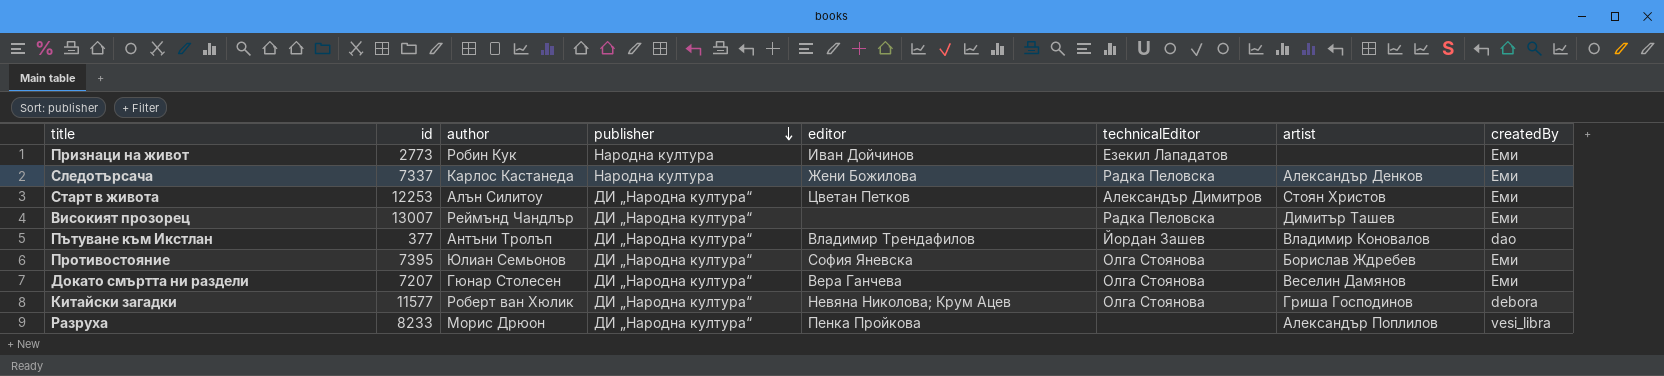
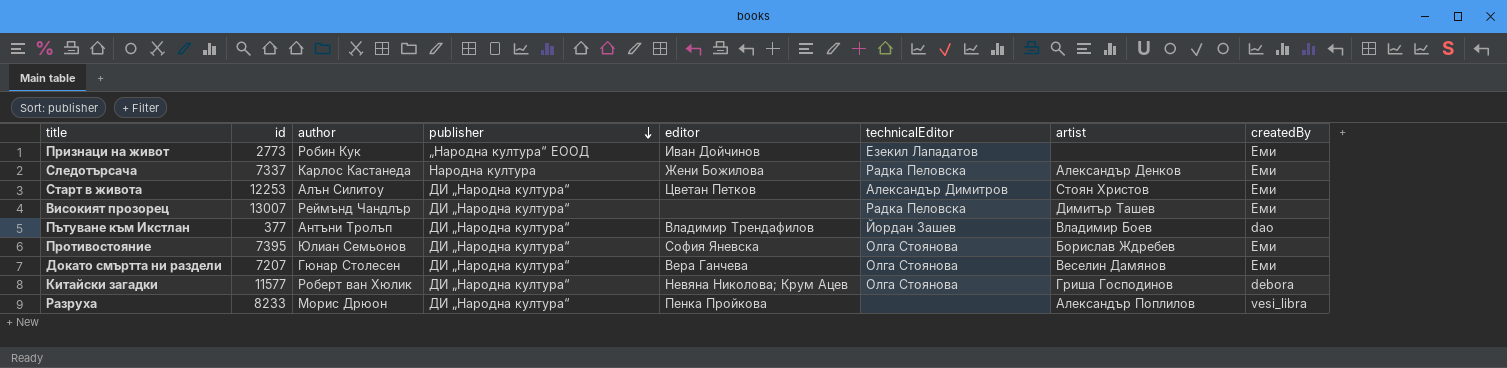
Признаци на живот | publisher: Народна култура -> „Народна култура“ ЕООД
Пътуване към Икстлан | artist: Владимир Коновалов -> Владимир Боев

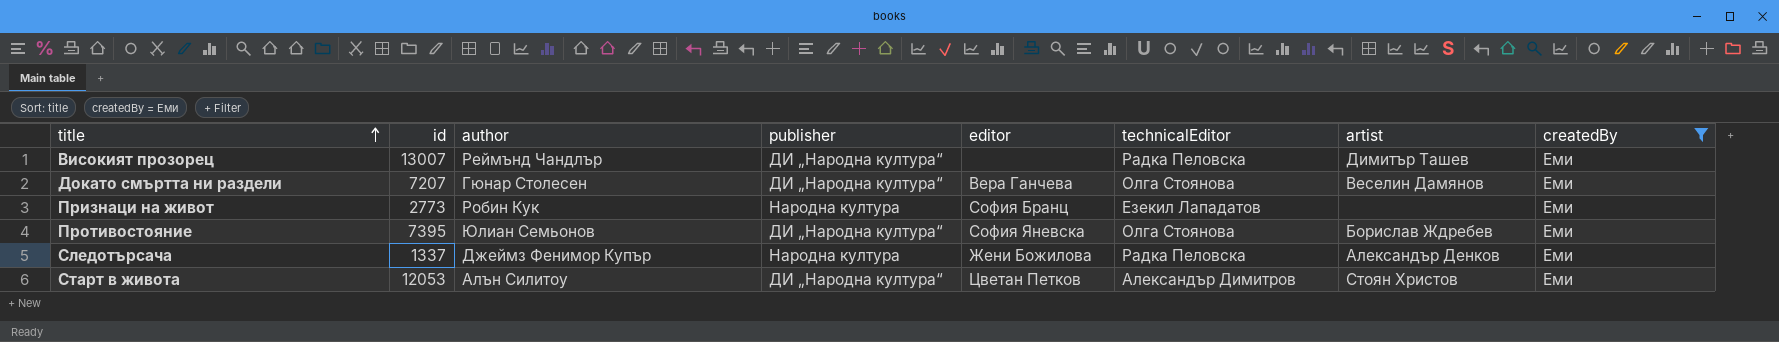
filter: none -> createdBy = Еми
row order: publisher descending -> title ascending
Признаци на живот | publisher: „Народна култура“ ЕООД -> Народна култура
Признаци на живот | editor: Иван Дойчинов -> София Бранц
Следотърсача | id: 7337 -> 1337
Следотърсача | author: Карлос Кастанеда -> Джеймз Фенимор Купър
Старт в живота | id: 12253 -> 12053

